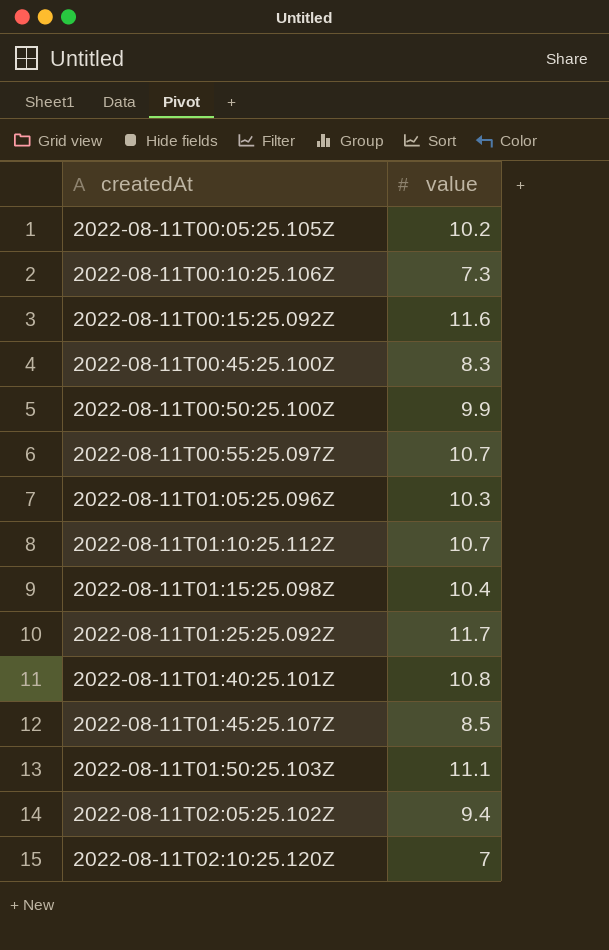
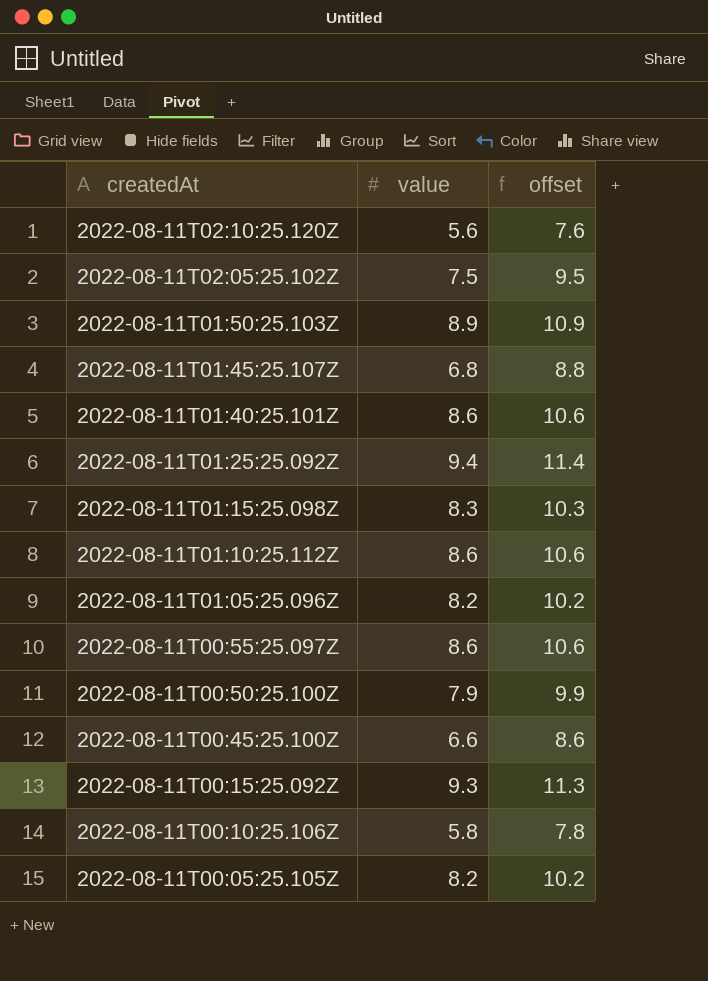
row order: createdAt ascending -> createdAt descending
column offset | formula: none -> [value] + 2
2022-08-11T02:10:25.120Z | value: 7 -> 5.6
2022-08-11T02:05:25.102Z | value: 9.4 -> 7.5
2022-08-11T01:50:25.103Z | value: 11.1 -> 8.9
2022-08-11T01:45:25.107Z | value: 8.5 -> 6.8
2022-08-11T01:40:25.101Z | value: 10.8 -> 8.6
2022-08-11T01:25:25.092Z | value: 11.7 -> 9.4
2022-08-11T01:15:25.098Z | value: 10.4 -> 8.3
2022-08-11T01:10:25.112Z | value: 10.7 -> 8.6
2022-08-11T01:05:25.096Z | value: 10.3 -> 8.2
2022-08-11T00:55:25.097Z | value: 10.7 -> 8.6
2022-08-11T00:50:25.100Z | value: 9.9 -> 7.9
2022-08-11T00:45:25.100Z | value: 8.3 -> 6.6
2022-08-11T00:15:25.092Z | value: 11.6 -> 9.3
2022-08-11T00:10:25.106Z | value: 7.3 -> 5.8
2022-08-11T00:05:25.105Z | value: 10.2 -> 8.2

